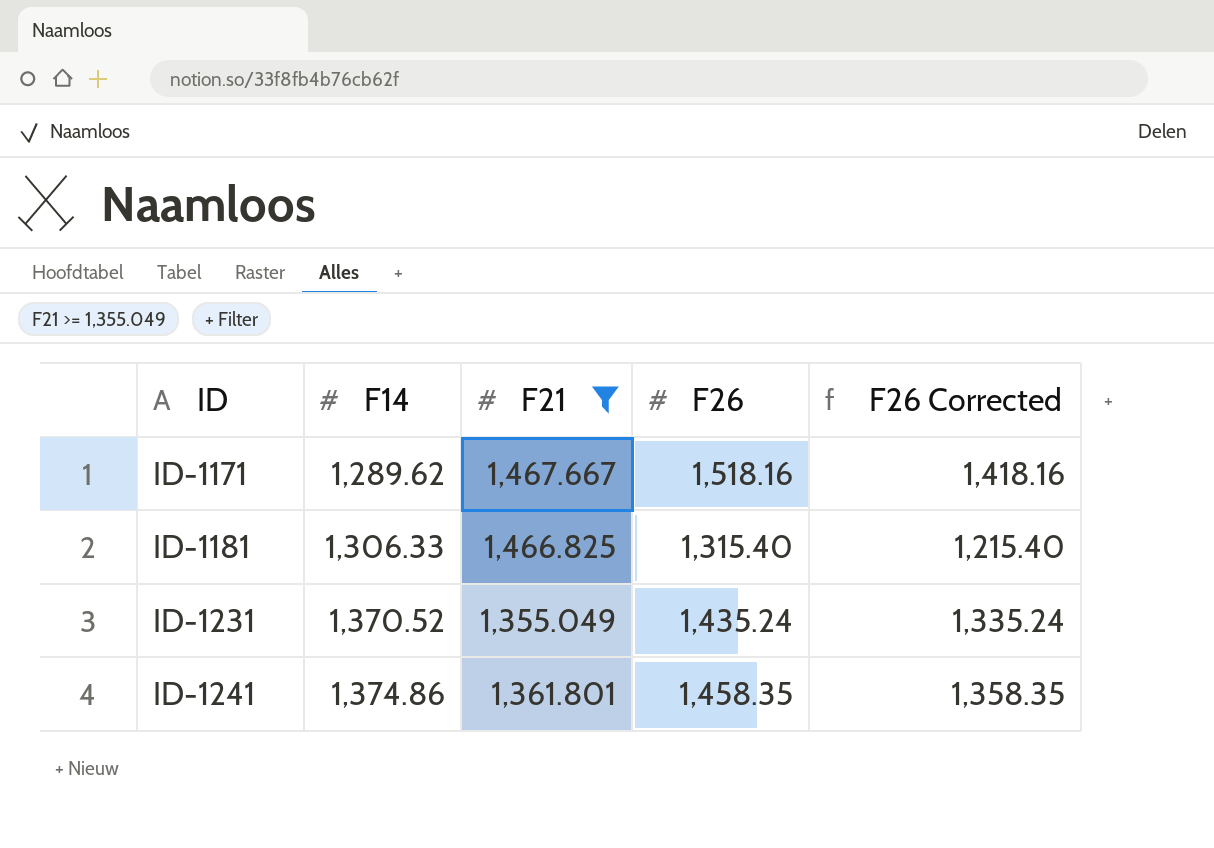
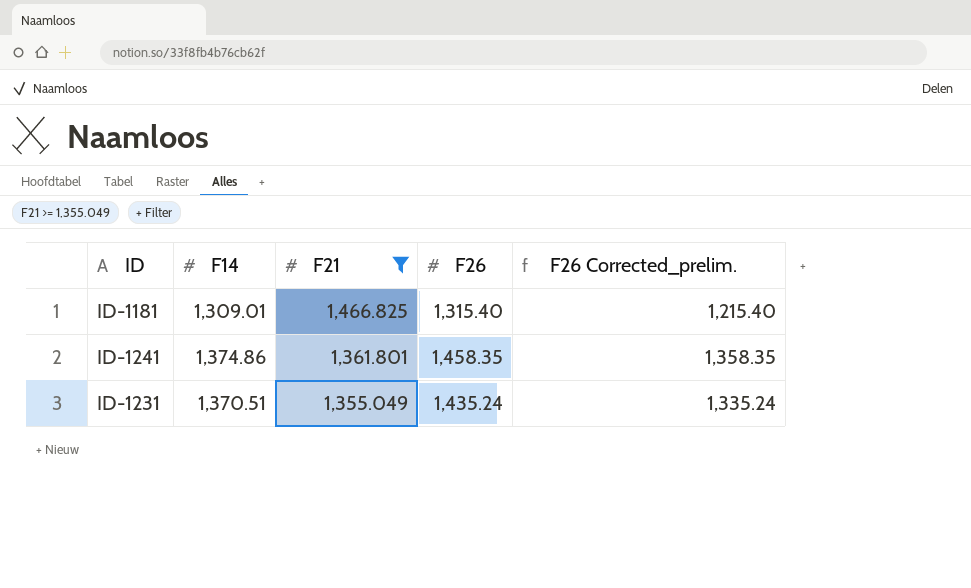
row order: ID ascending -> F21 descending
column name: F26 Corrected -> F26 Corrected_prelim.
row ID-1171: 1,289.62 | 1,467.667 | 1,518.16 | 1,418.16 -> none
ID-1181 | F14: 1,306.33 -> 1,309.01
ID-1231 | F14: 1,370.52 -> 1,370.51

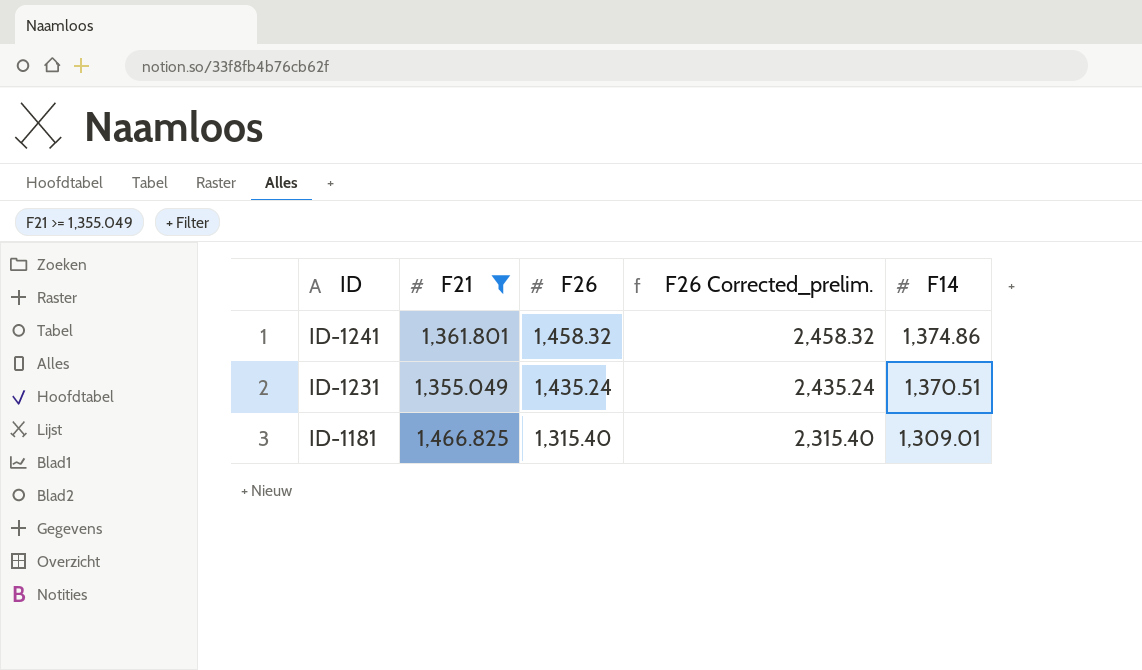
row order: F21 descending -> ID descending
column F26 Corrected_prelim. | formula: [F26] - 100 -> [F26] + 1000
column F14 | position: 2 -> 5
ID-1241 | F26: 1,458.35 -> 1,458.32

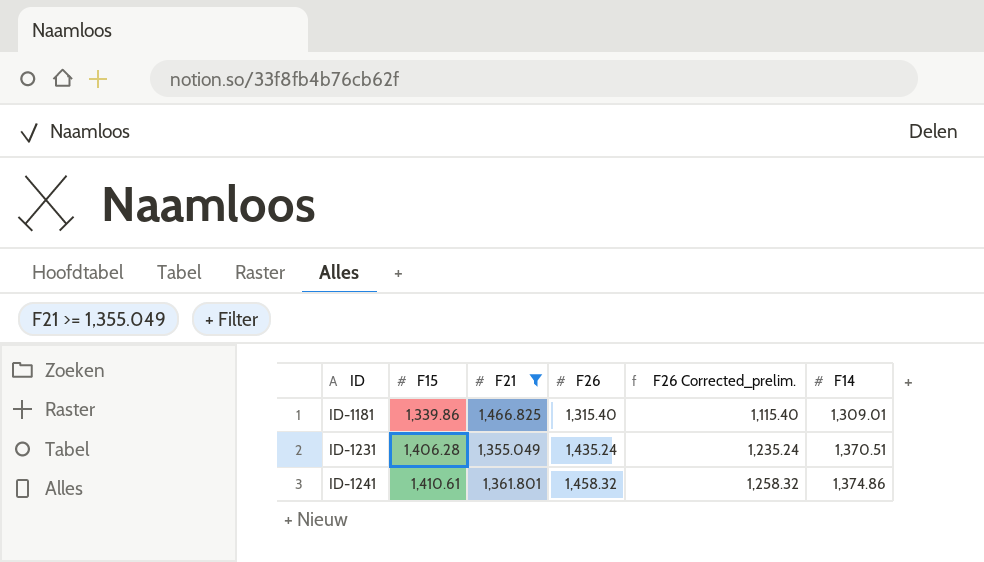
row order: ID descending -> ID ascending
column F15 | position: none -> 2
column F26 Corrected_prelim. | formula: [F26] + 1000 -> [F26] - 200

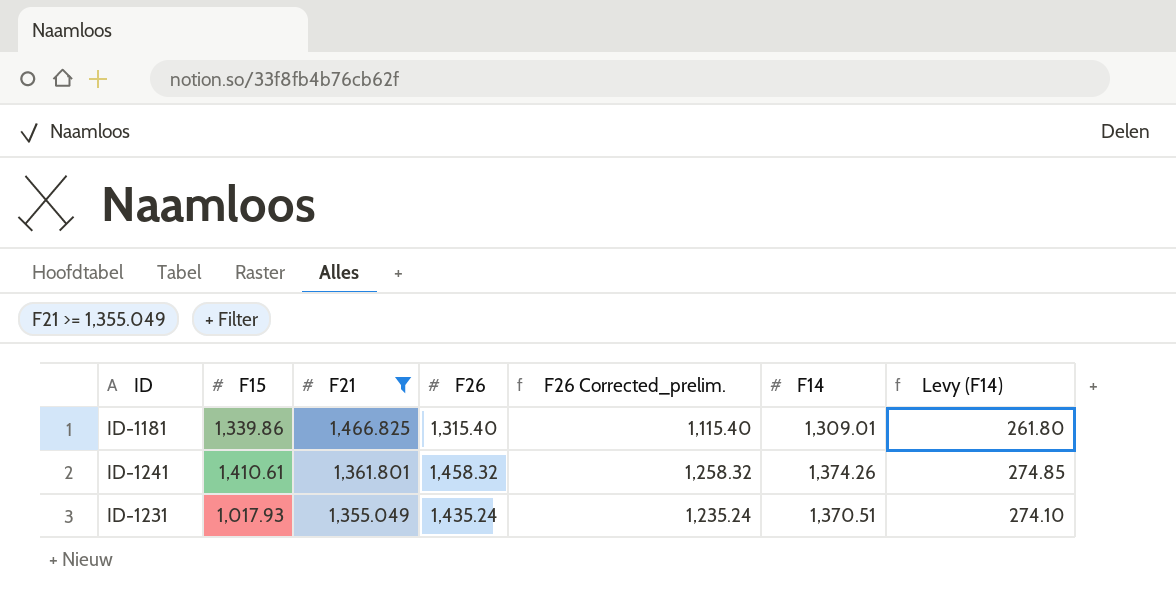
row order: ID ascending -> F21 descending
column Levy (F14) | formula: none -> [F14] * 0.2
ID-1241 | F14: 1,374.86 -> 1,374.26
ID-1231 | F15: 1,406.28 -> 1,017.93

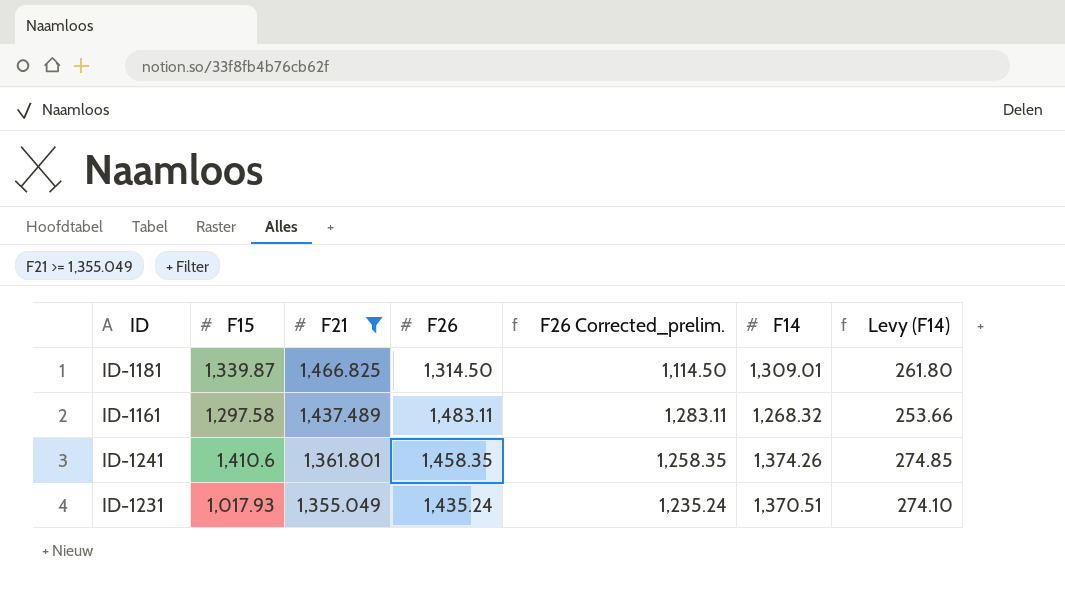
ID-1181 | F15: 1,339.86 -> 1,339.87
ID-1181 | F26: 1,315.40 -> 1,314.50
ID-1181 | F26 Corrected_prelim.: 1,115.40 -> 1,114.50
row ID-1161: none -> 1,297.58 | 1,437.489 | 1,483.11 | 1,283.11 | 1,268.32 | 253.66
ID-1241 | F15: 1,410.61 -> 1,410.6
ID-1241 | F26: 1,458.32 -> 1,458.35
ID-1241 | F26 Corrected_prelim.: 1,258.32 -> 1,258.35

